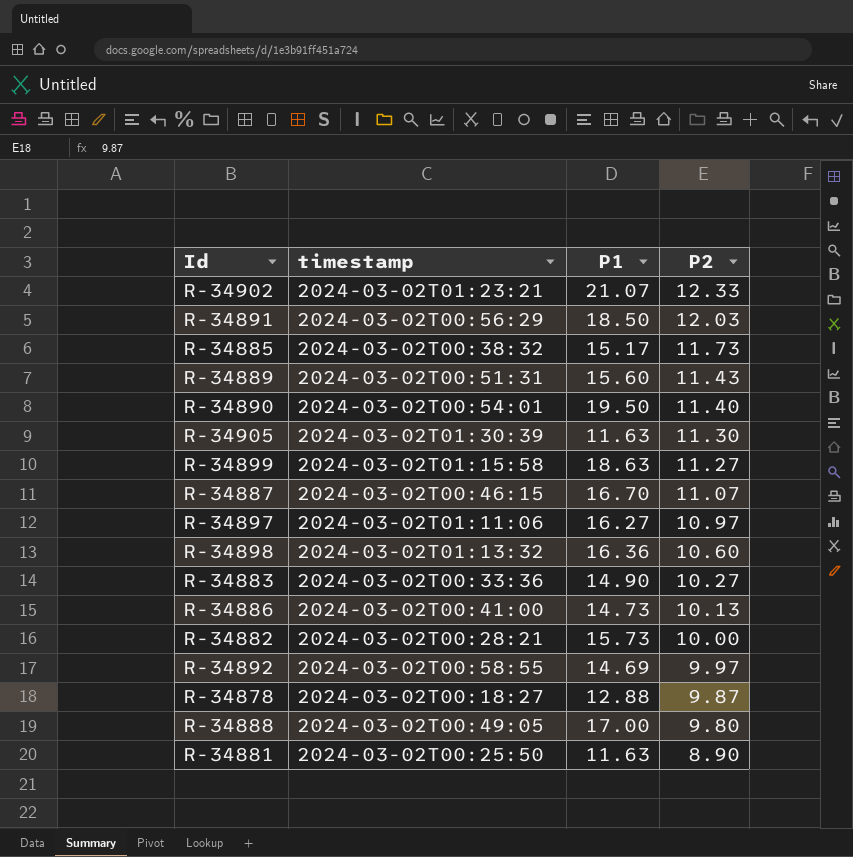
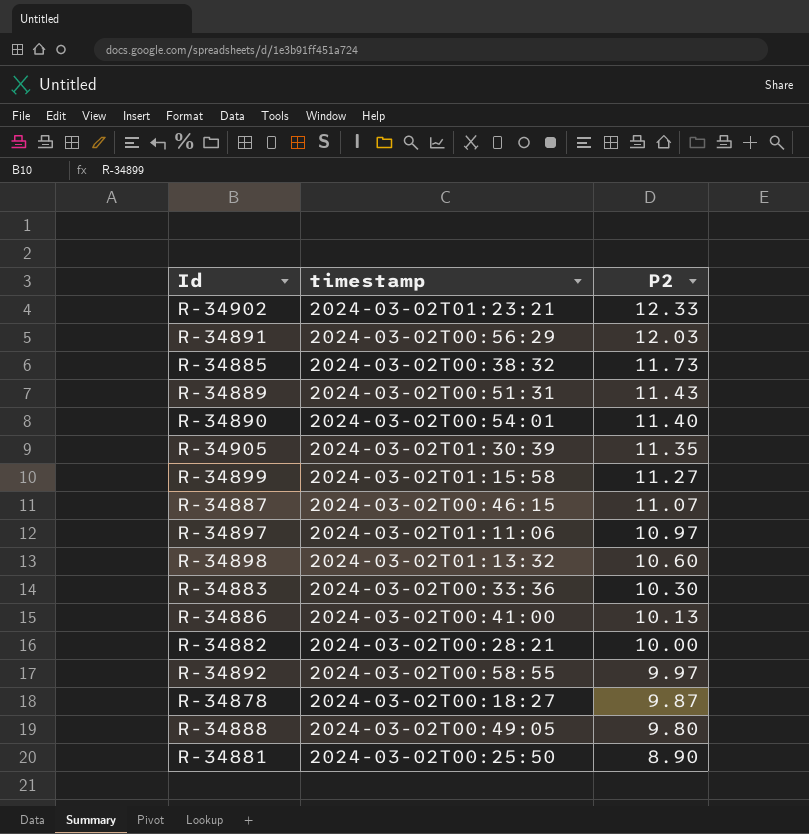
column P1 | position: 3 -> none
R-34905 | P2: 11.30 -> 11.35
R-34883 | P2: 10.27 -> 10.30

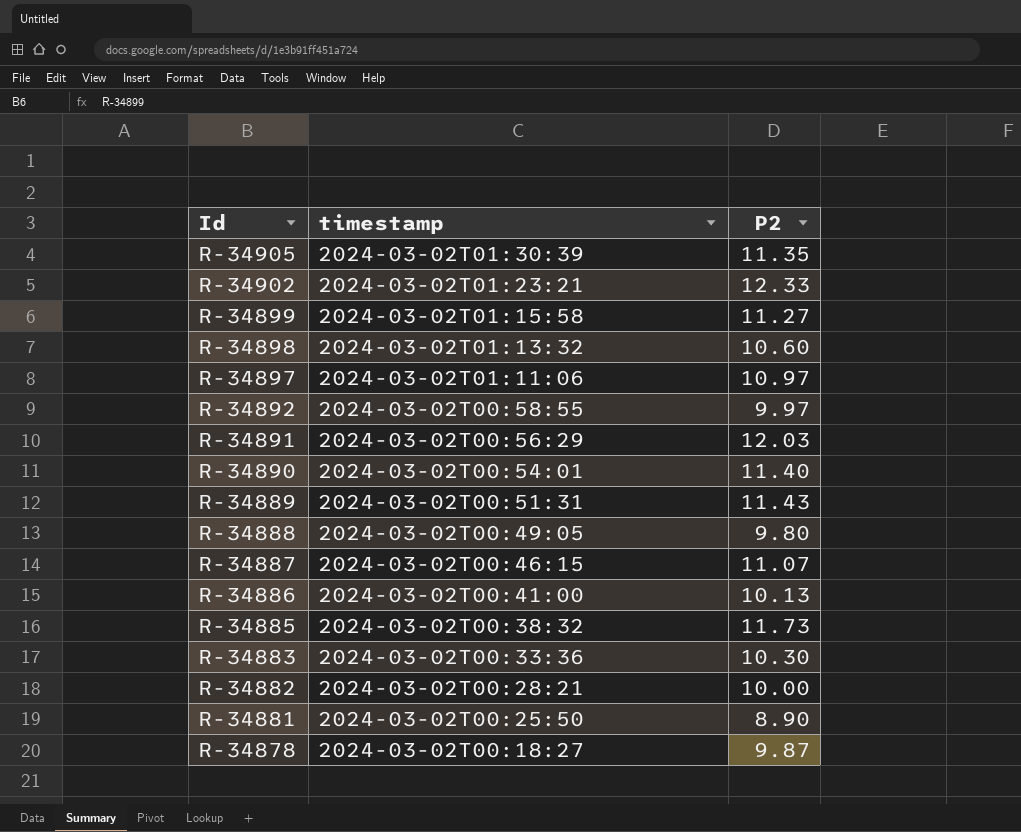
row order: P2 descending -> Id descending

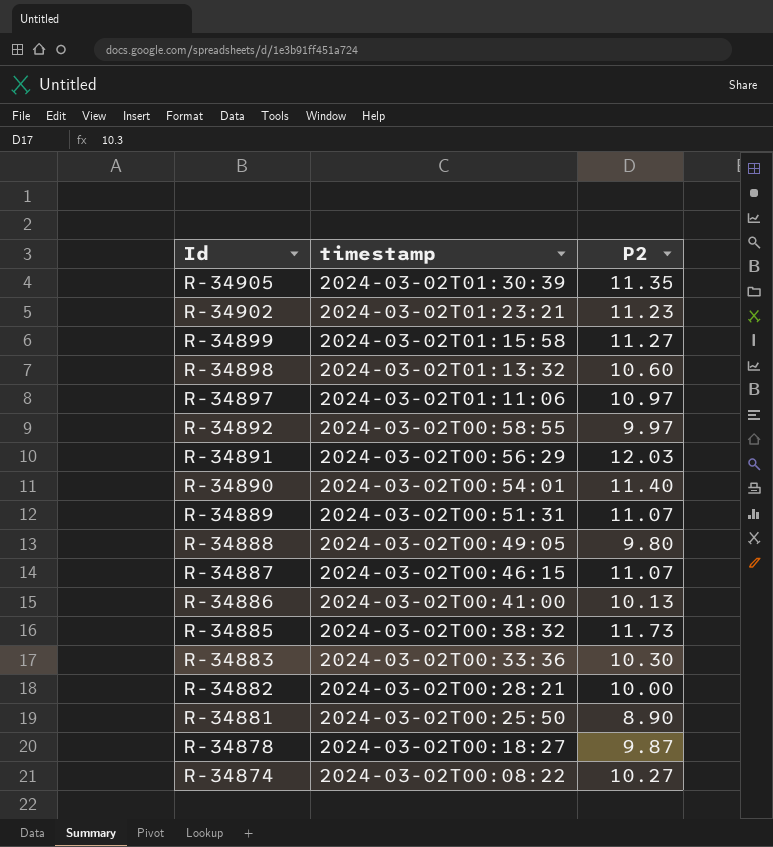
R-34902 | P2: 12.33 -> 11.23
R-34889 | P2: 11.43 -> 11.07
row R-34874: none -> 2024-03-02T00:08:22 | 10.27

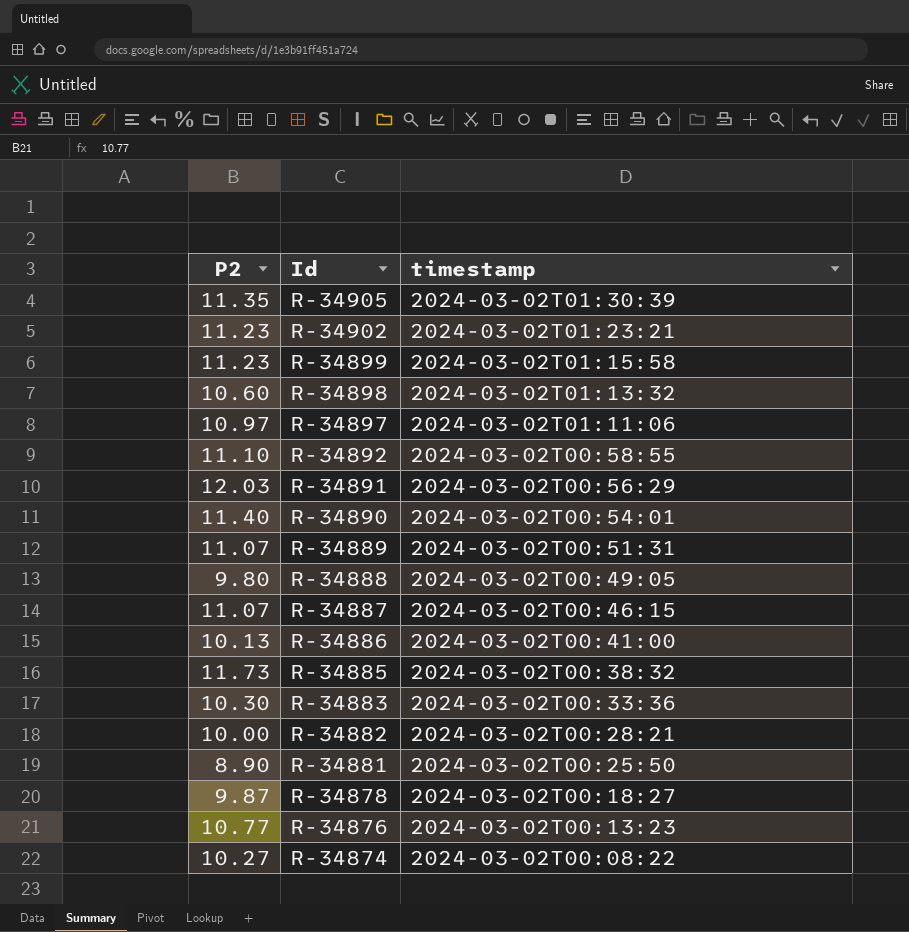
column P2 | position: 3 -> 1
R-34899 | P2: 11.27 -> 11.23
R-34892 | P2: 9.97 -> 11.10
row R-34876: none -> 10.77 | 2024-03-02T00:13:23

